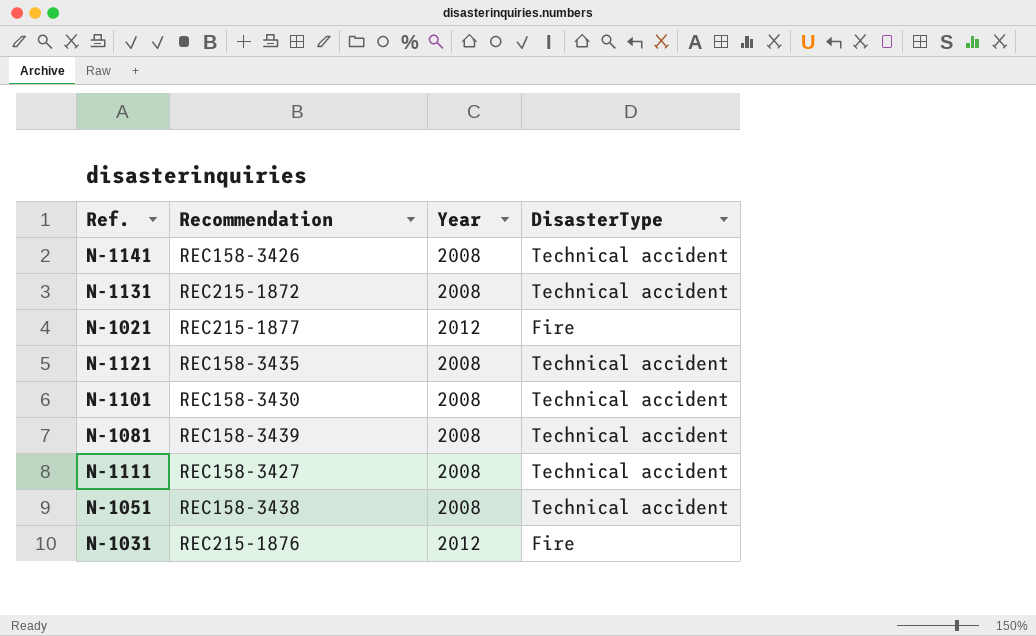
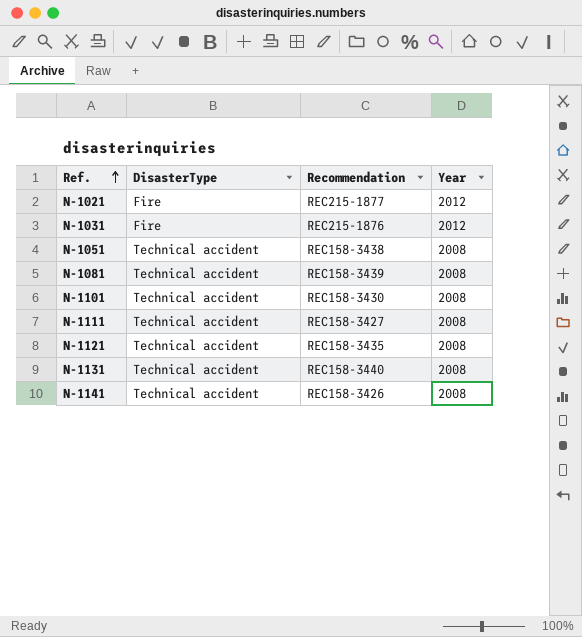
row order: none -> Ref. ascending
column DisasterType | position: 4 -> 2
N-1131 | Recommendation: REC215-1872 -> REC158-3440

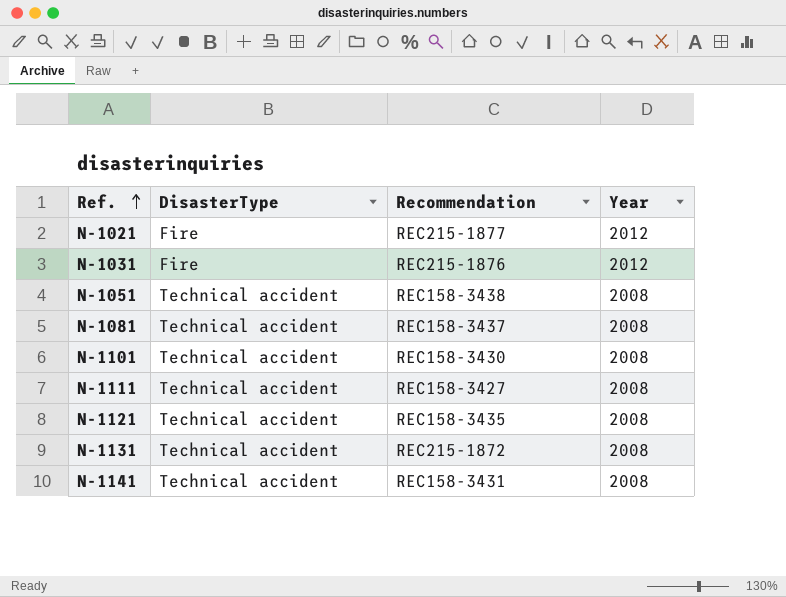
N-1081 | Recommendation: REC158-3439 -> REC158-3437
N-1131 | Recommendation: REC158-3440 -> REC215-1872
N-1141 | Recommendation: REC158-3426 -> REC158-3431

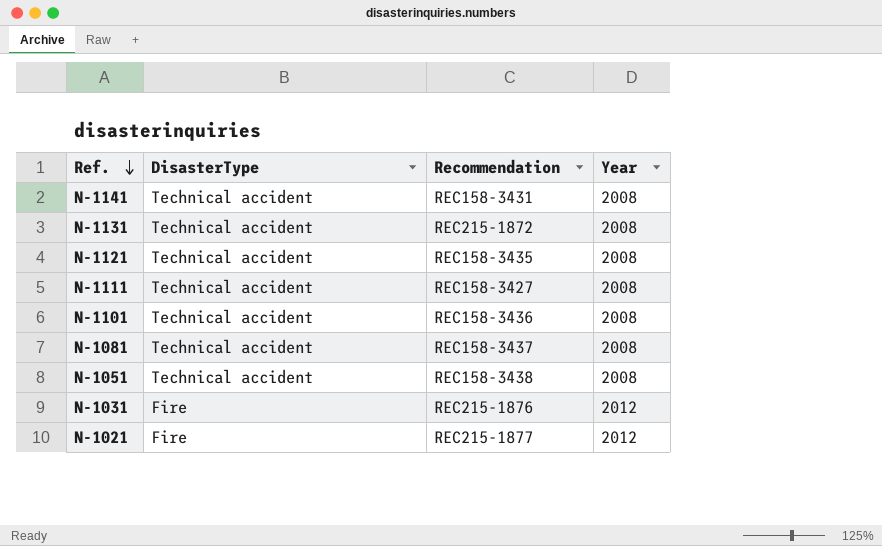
row order: Ref. ascending -> Ref. descending
N-1101 | Recommendation: REC158-3430 -> REC158-3436

